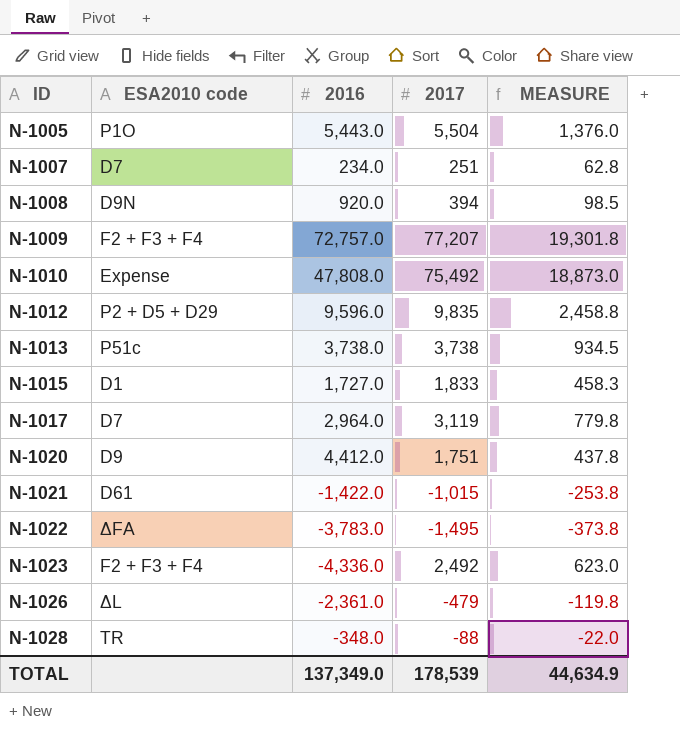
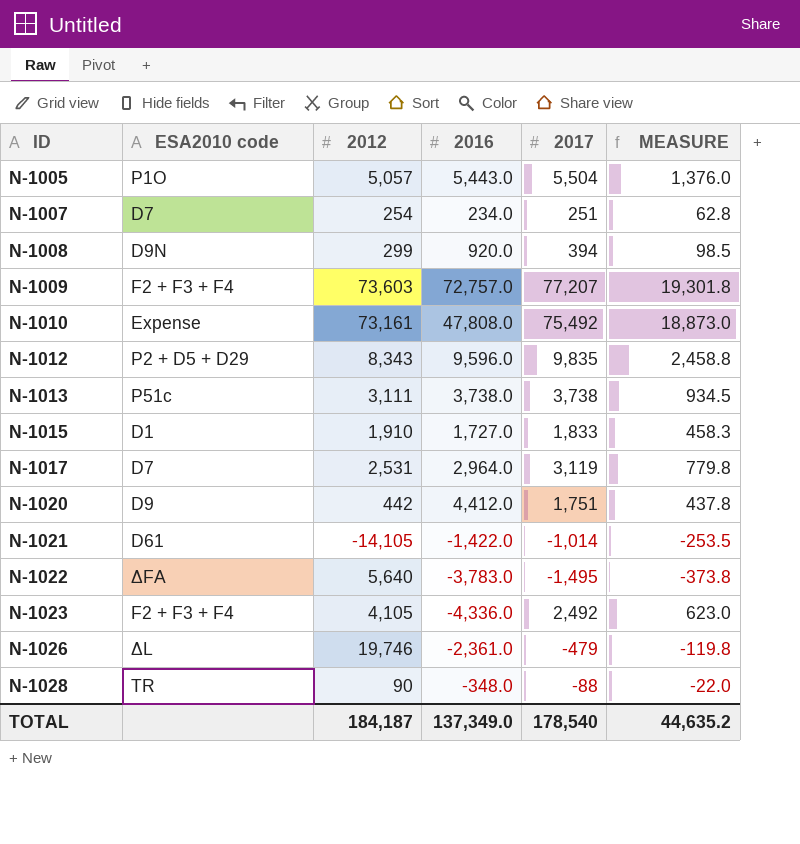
column 2012 | position: none -> 3
N-1021 | 2017: -1,015 -> -1,014
N-1021 | MEASURE: -253.8 -> -253.5
TOTAL | 2017: 178,539 -> 178,540
TOTAL | MEASURE: 44,634.9 -> 44,635.2

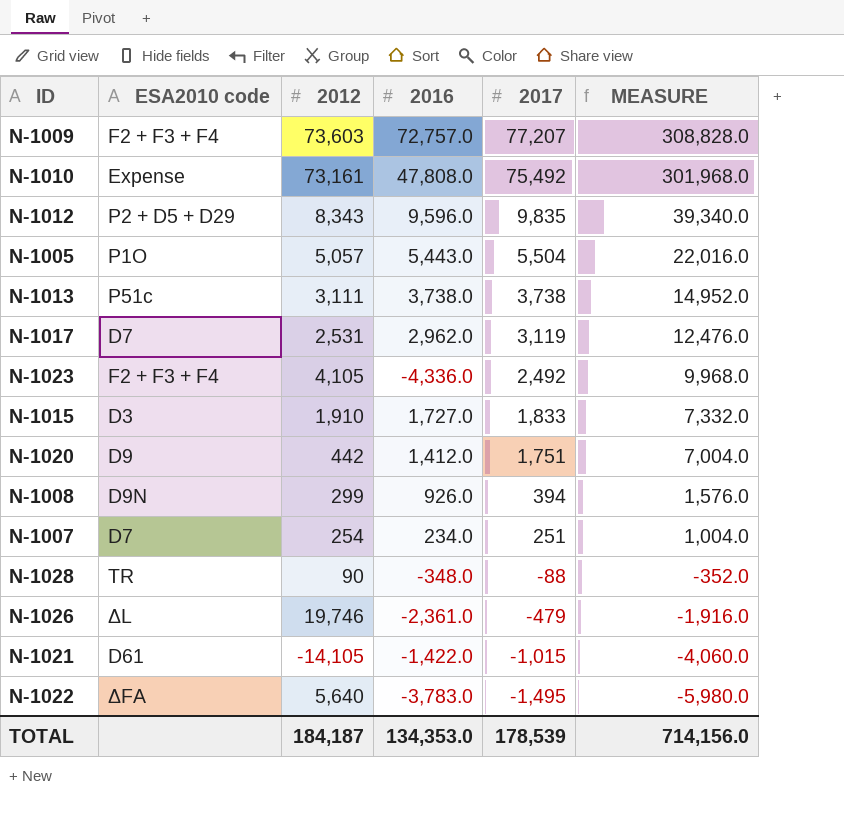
row order: ID ascending -> 2017 descending
column MEASURE | formula: [2017] * 0.25 -> [2017] * 4
N-1017 | 2016: 2,964.0 -> 2,962.0
N-1015 | ESA2010 code: D1 -> D3
N-1020 | 2016: 4,412.0 -> 1,412.0
N-1008 | 2016: 920.0 -> 926.0
N-1021 | 2017: -1,014 -> -1,015
TOTAL | 2016: 137,349.0 -> 134,353.0
TOTAL | 2017: 178,540 -> 178,539
TOTAL | MEASURE: 44,635.2 -> 714,156.0

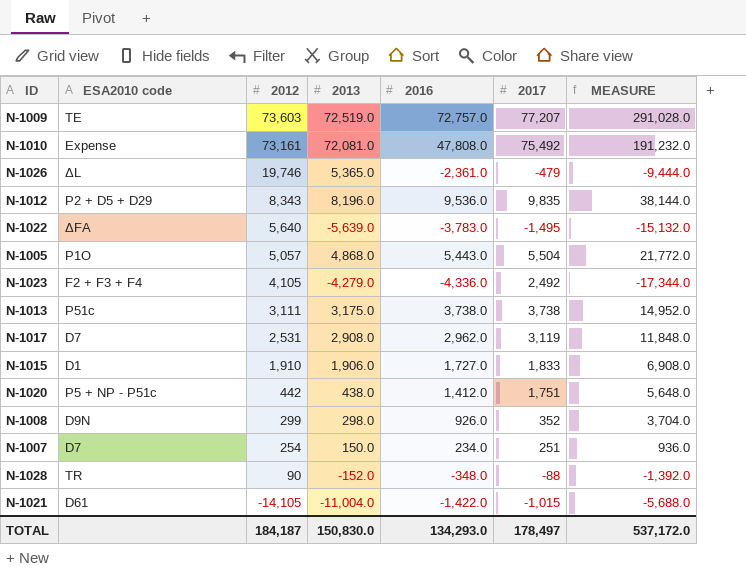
row order: 2017 descending -> 2012 descending
column 2013 | position: none -> 4
column MEASURE | formula: [2017] * 4 -> [2016] * 4
N-1009 | ESA2010 code: F2 + F3 + F4 -> TE
N-1012 | 2016: 9,596.0 -> 9,536.0
N-1015 | ESA2010 code: D3 -> D1
N-1020 | ESA2010 code: D9 -> P5 + NP - P51c
N-1008 | 2017: 394 -> 352
TOTAL | 2016: 134,353.0 -> 134,293.0
TOTAL | 2017: 178,539 -> 178,497
TOTAL | MEASURE: 714,156.0 -> 537,172.0

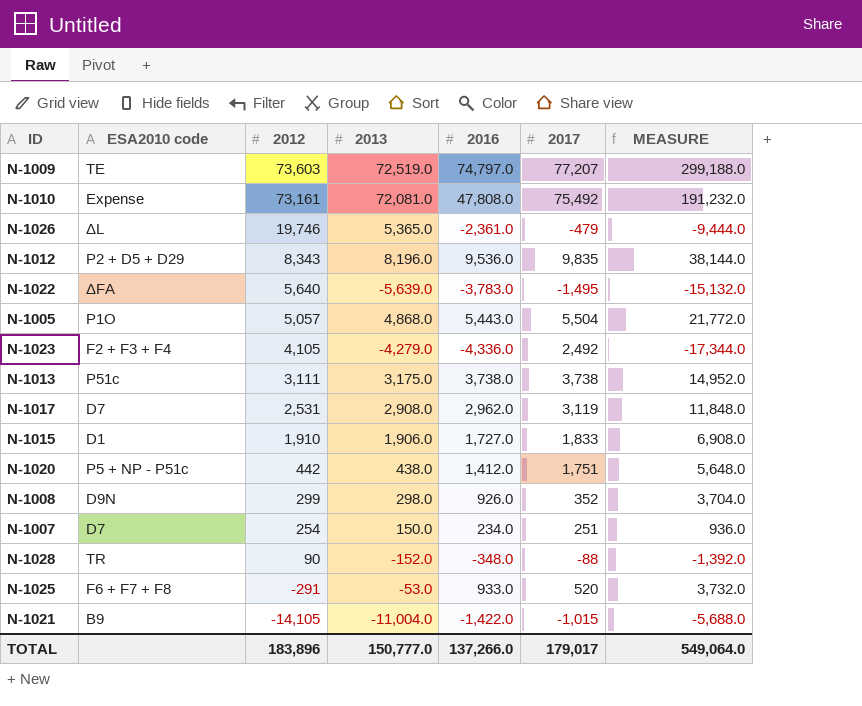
N-1009 | 2016: 72,757.0 -> 74,797.0
N-1009 | MEASURE: 291,028.0 -> 299,188.0
row N-1025: none -> F6 + F7 + F8 | -291 | -53.0 | 933.0 | 520 | 3,732.0
N-1021 | ESA2010 code: D61 -> B9
TOTAL | 2012: 184,187 -> 183,896
TOTAL | 2013: 150,830.0 -> 150,777.0
TOTAL | 2016: 134,293.0 -> 137,266.0
TOTAL | 2017: 178,497 -> 179,017
TOTAL | MEASURE: 537,172.0 -> 549,064.0

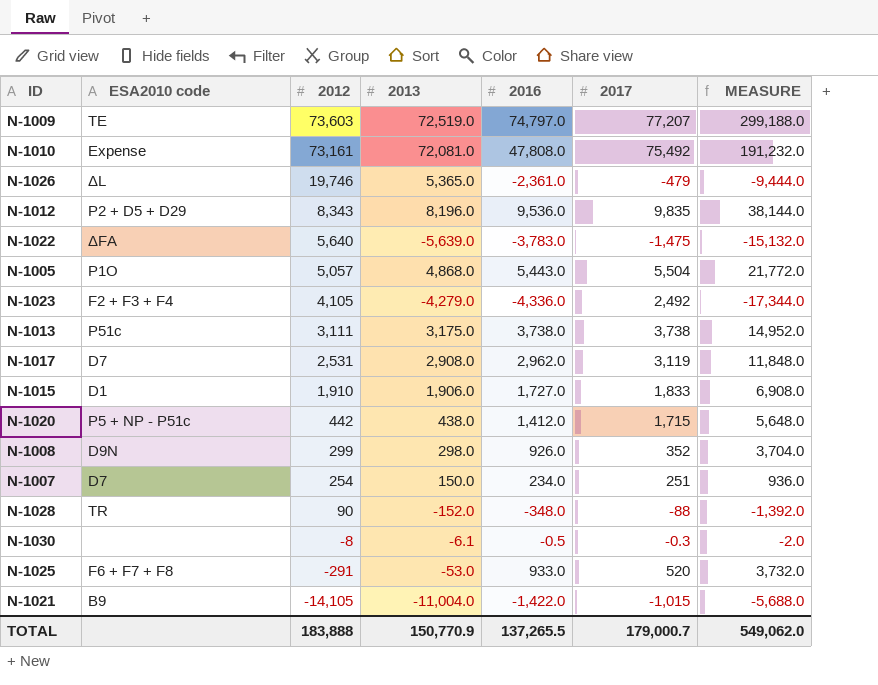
N-1022 | 2017: -1,495 -> -1,475
N-1020 | 2017: 1,751 -> 1,715
row N-1030: none -> none | -8 | -6.1 | -0.5 | -0.3 | -2.0
TOTAL | 2012: 183,896 -> 183,888
TOTAL | 2013: 150,777.0 -> 150,770.9
TOTAL | 2016: 137,266.0 -> 137,265.5
TOTAL | 2017: 179,017 -> 179,000.7
TOTAL | MEASURE: 549,064.0 -> 549,062.0

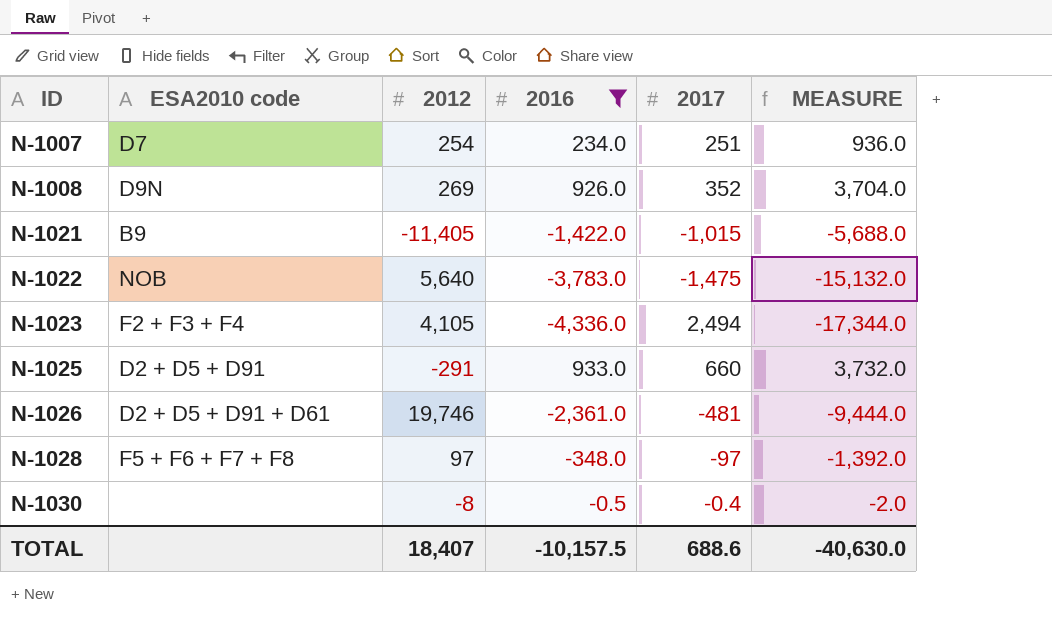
filter: none -> 2016 <= 933.0
row order: 2012 descending -> ID ascending
column 2013 | position: 4 -> none
N-1008 | 2012: 299 -> 269
N-1021 | 2012: -14,105 -> -11,405
N-1022 | ESA2010 code: ΔFA -> NOB
N-1023 | 2017: 2,492 -> 2,494
N-1025 | ESA2010 code: F6 + F7 + F8 -> D2 + D5 + D91
N-1025 | 2017: 520 -> 660
N-1026 | ESA2010 code: ΔL -> D2 + D5 + D91 + D61
N-1026 | 2017: -479 -> -481
N-1028 | ESA2010 code: TR -> F5 + F6 + F7 + F8
N-1028 | 2012: 90 -> 97
N-1028 | 2017: -88 -> -97
N-1030 | 2017: -0.3 -> -0.4
TOTAL | 2012: 183,888 -> 18,407
TOTAL | 2016: 137,265.5 -> -10,157.5
TOTAL | 2017: 179,000.7 -> 688.6
TOTAL | MEASURE: 549,062.0 -> -40,630.0

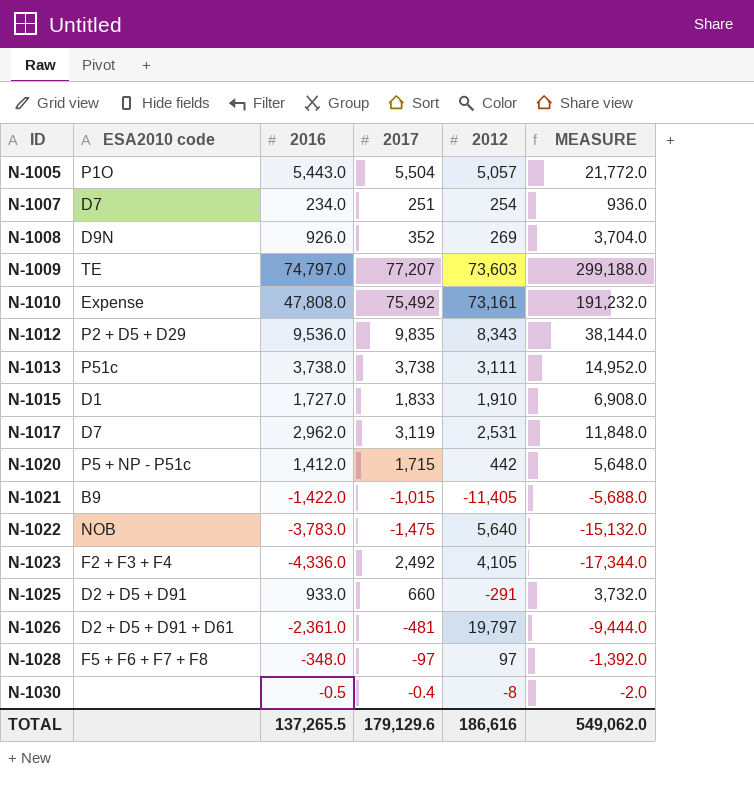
filter: 2016 <= 933.0 -> none
column 2012 | position: 3 -> 5
N-1023 | 2017: 2,494 -> 2,492
N-1026 | 2012: 19,746 -> 19,797
TOTAL | 2016: -10,157.5 -> 137,265.5
TOTAL | 2017: 688.6 -> 179,129.6
TOTAL | 2012: 18,407 -> 186,616
TOTAL | MEASURE: -40,630.0 -> 549,062.0

